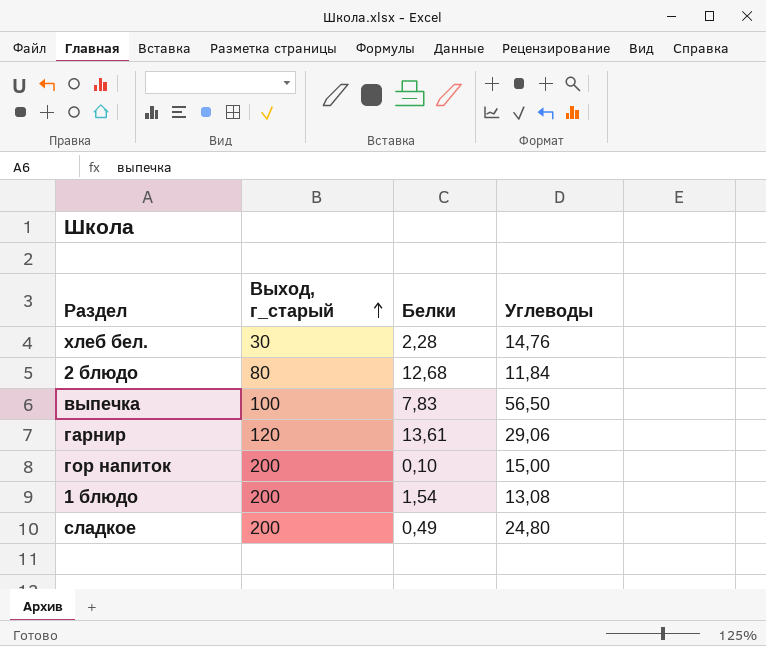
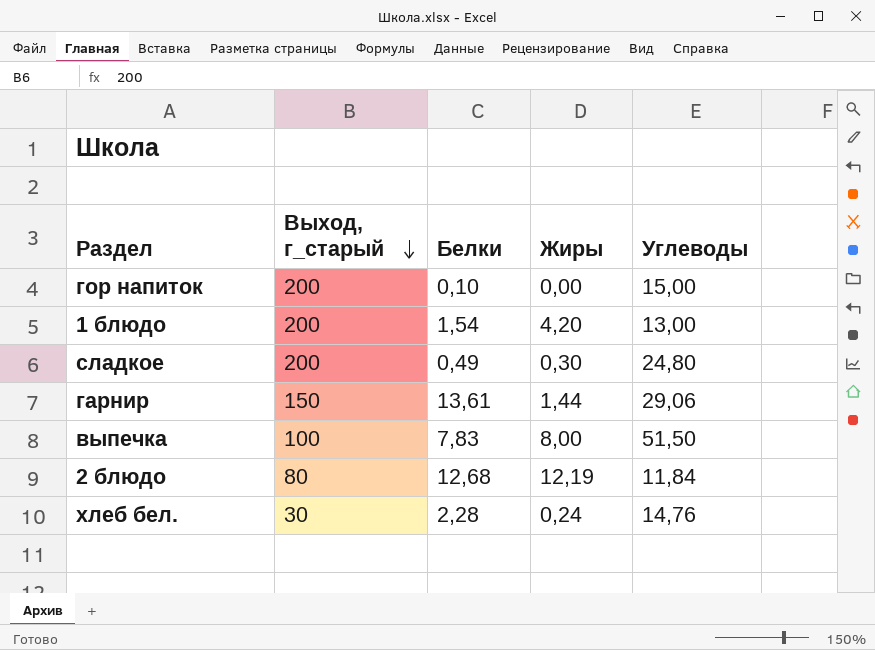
row order: Выход, г_старый ascending -> Выход, г_старый descending
column Жиры | position: none -> 4
1 блюдо | Углеводы: 13,08 -> 13,00
гарнир | Выход, г_старый: 120 -> 150
выпечка | Углеводы: 56,50 -> 51,50

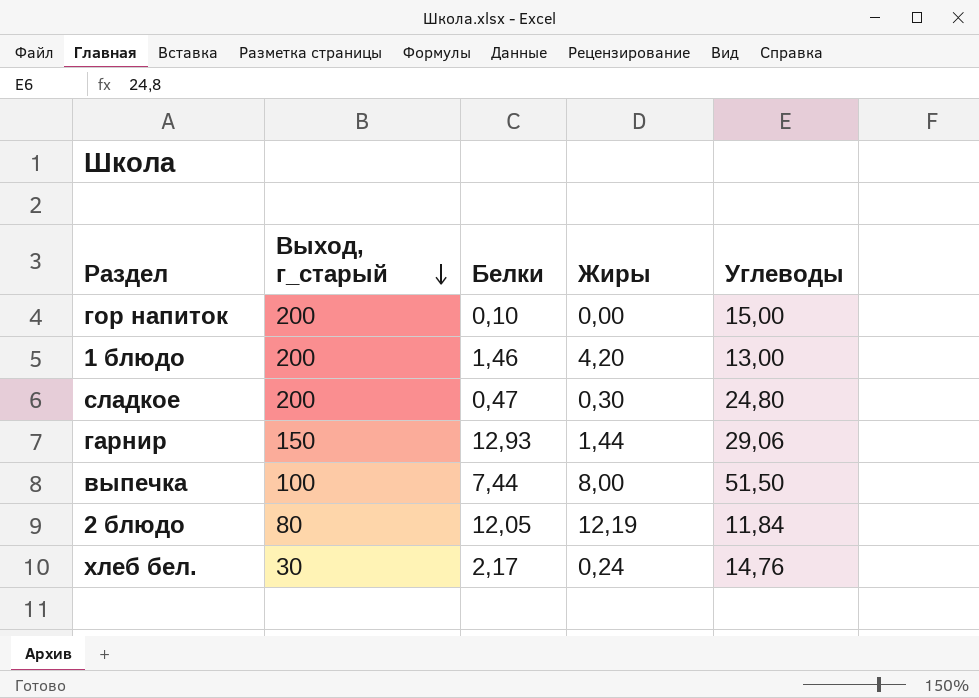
1 блюдо | Белки: 1,54 -> 1,46
сладкое | Белки: 0,49 -> 0,47
гарнир | Белки: 13,61 -> 12,93
выпечка | Белки: 7,83 -> 7,44
2 блюдо | Белки: 12,68 -> 12,05
хлеб бел. | Белки: 2,28 -> 2,17

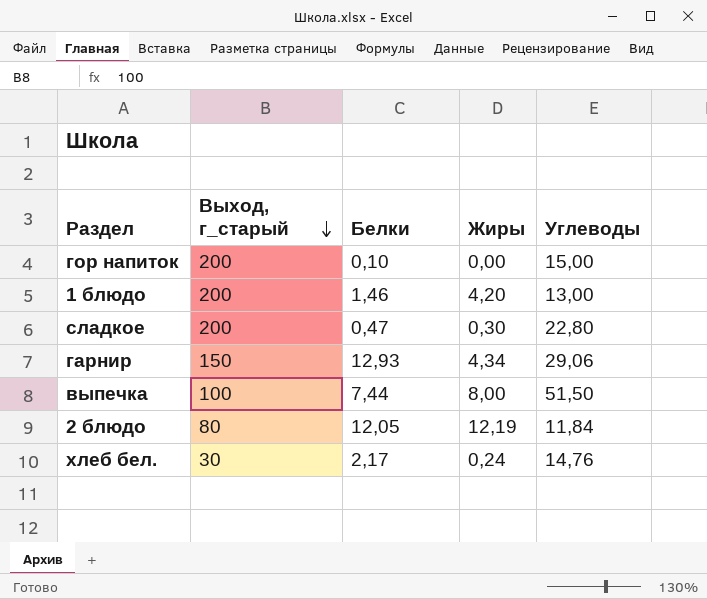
сладкое | Углеводы: 24,80 -> 22,80
гарнир | Жиры: 1,44 -> 4,34

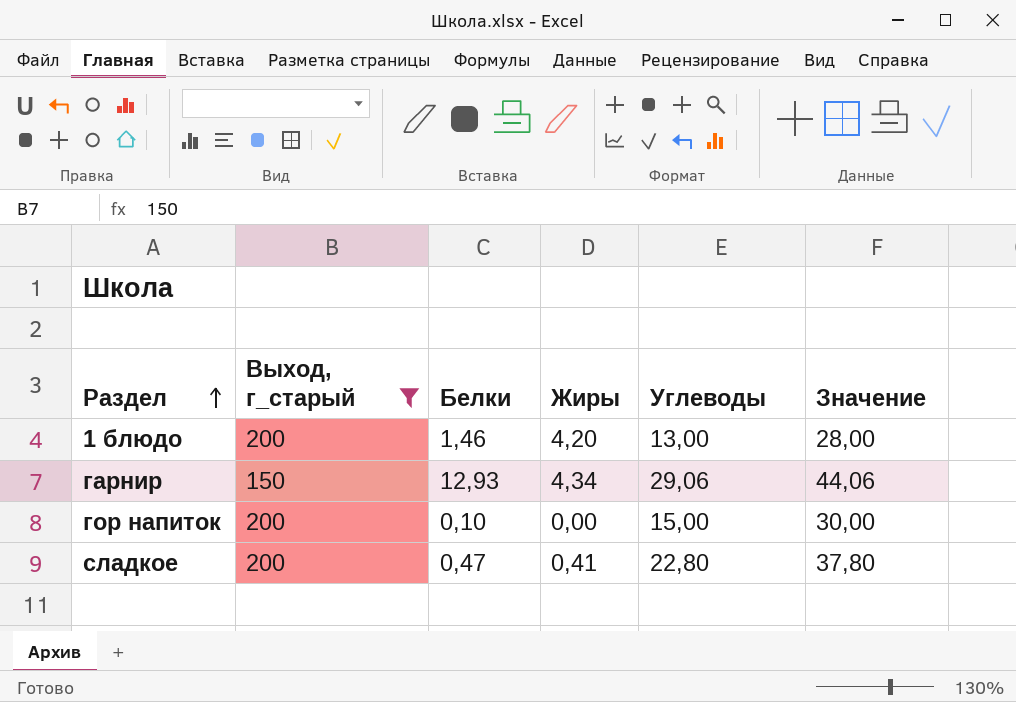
filter: none -> Выход, г_старый >= 150
row order: Выход, г_старый descending -> Раздел ascending
column Значение | formula: none -> [Углеводы] + 15
сладкое | Жиры: 0,30 -> 0,41

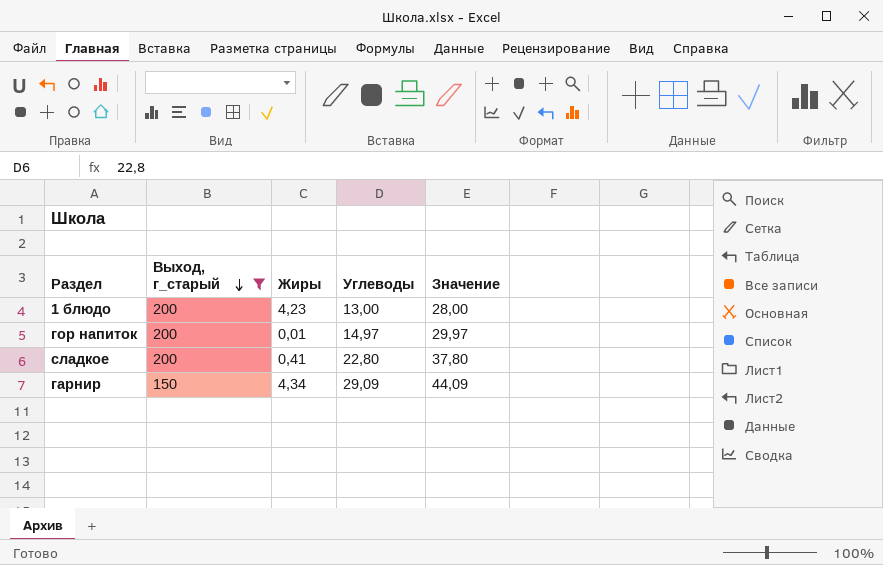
row order: Раздел ascending -> Выход, г_старый descending
column Белки | position: 3 -> none
1 блюдо | Жиры: 4,20 -> 4,23
гор напиток | Жиры: 0,00 -> 0,01
гор напиток | Углеводы: 15,00 -> 14,97
гор напиток | Значение: 30,00 -> 29,97
гарнир | Углеводы: 29,06 -> 29,09
гарнир | Значение: 44,06 -> 44,09

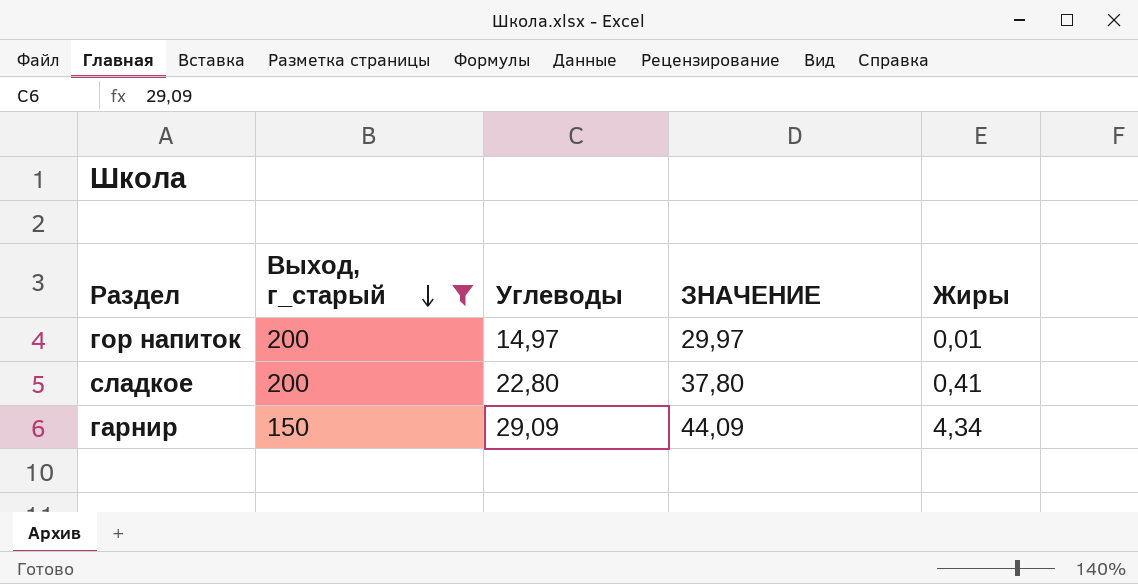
column name: Значение -> ЗНАЧЕНИЕ
column Жиры | position: 3 -> 5
row 1 блюдо: 200 | 4,23 | 13,00 | 28,00 -> none

